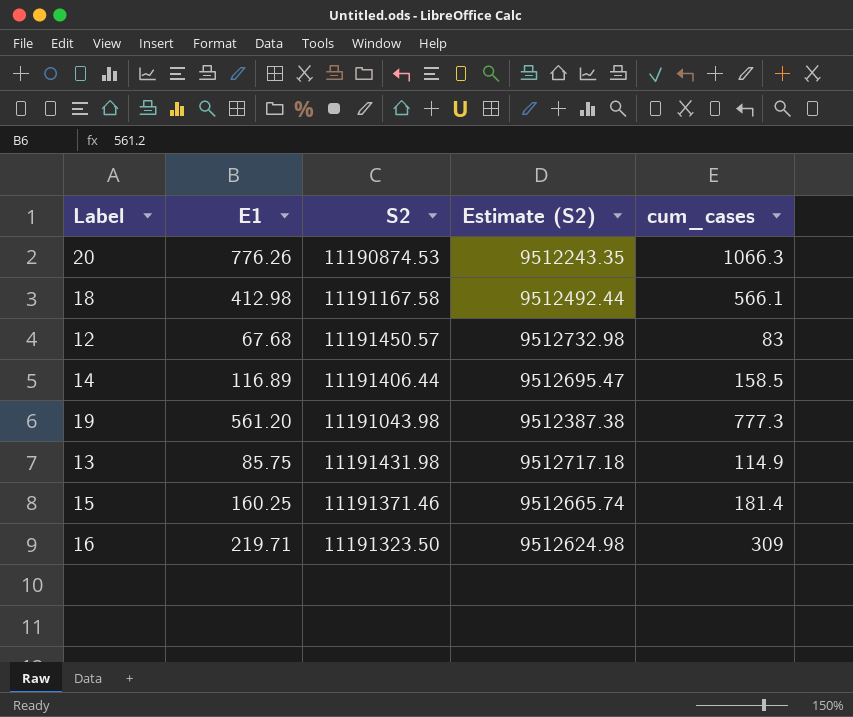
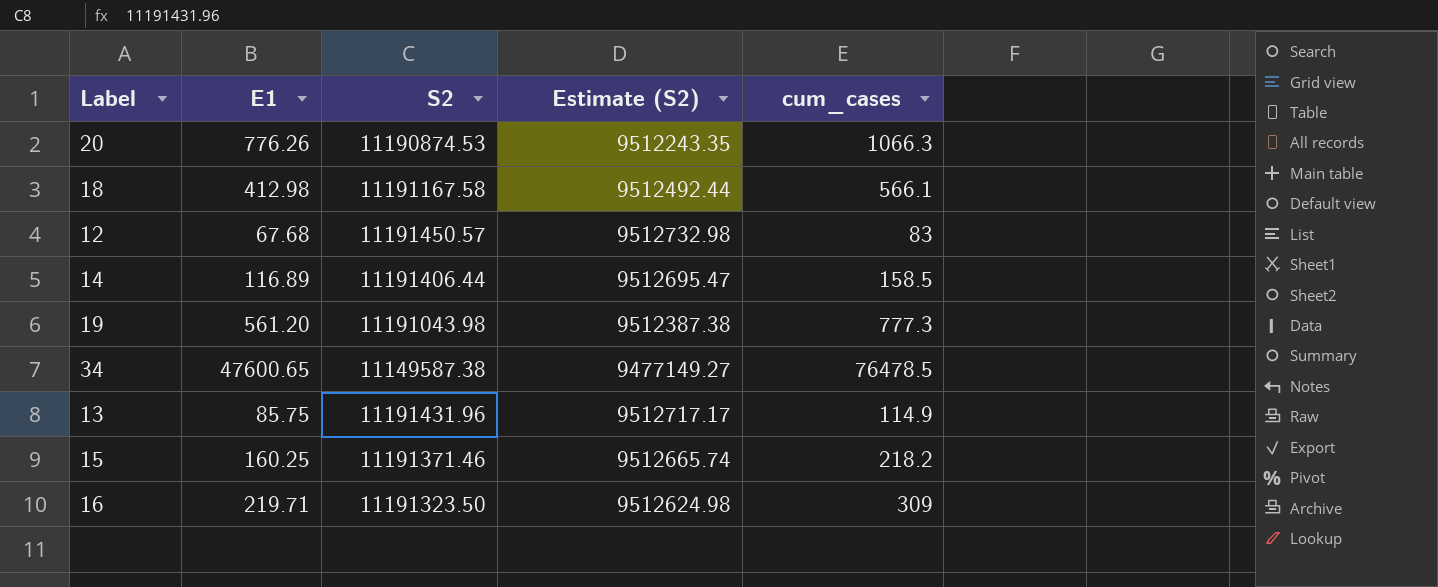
row 34: none -> 47600.65 | 11149587.38 | 9477149.27 | 76478.5
13 | S2: 11191431.98 -> 11191431.96
13 | Estimate (S2): 9512717.18 -> 9512717.17
15 | cum_cases: 181.4 -> 218.2

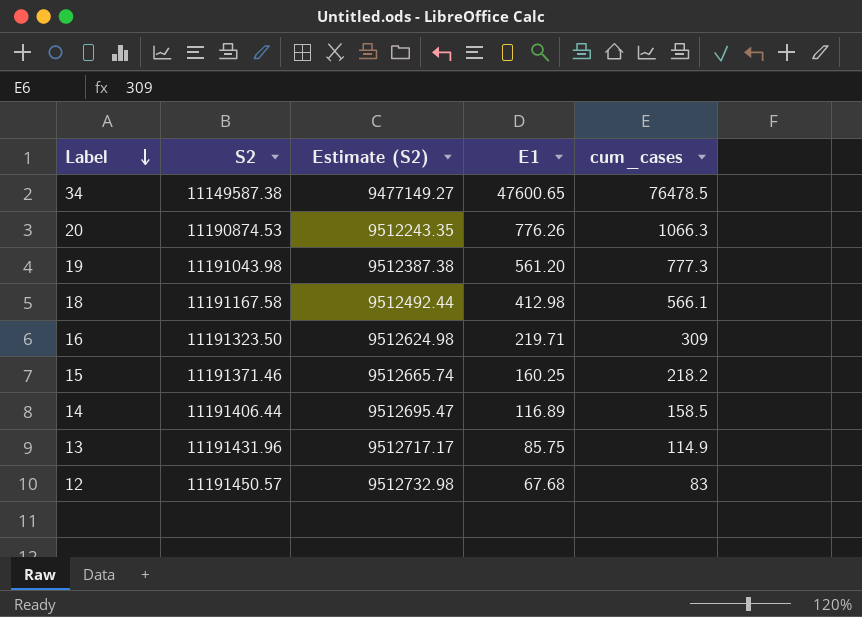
row order: none -> Label descending
column E1 | position: 2 -> 4

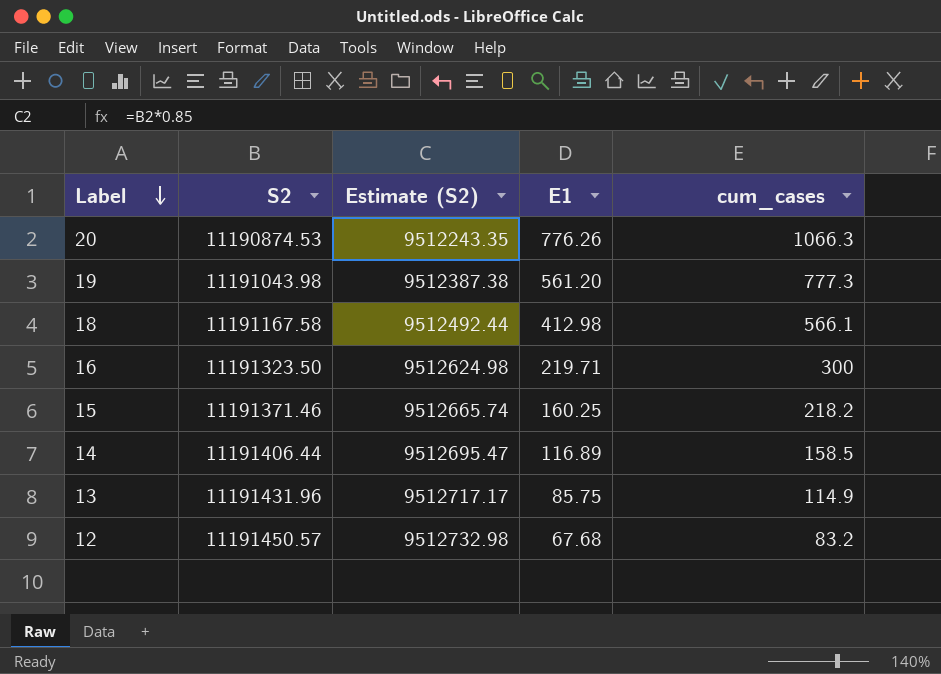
row 34: 11149587.38 | 9477149.27 | 47600.65 | 76478.5 -> none
16 | cum_cases: 309 -> 300
12 | cum_cases: 83 -> 83.2

